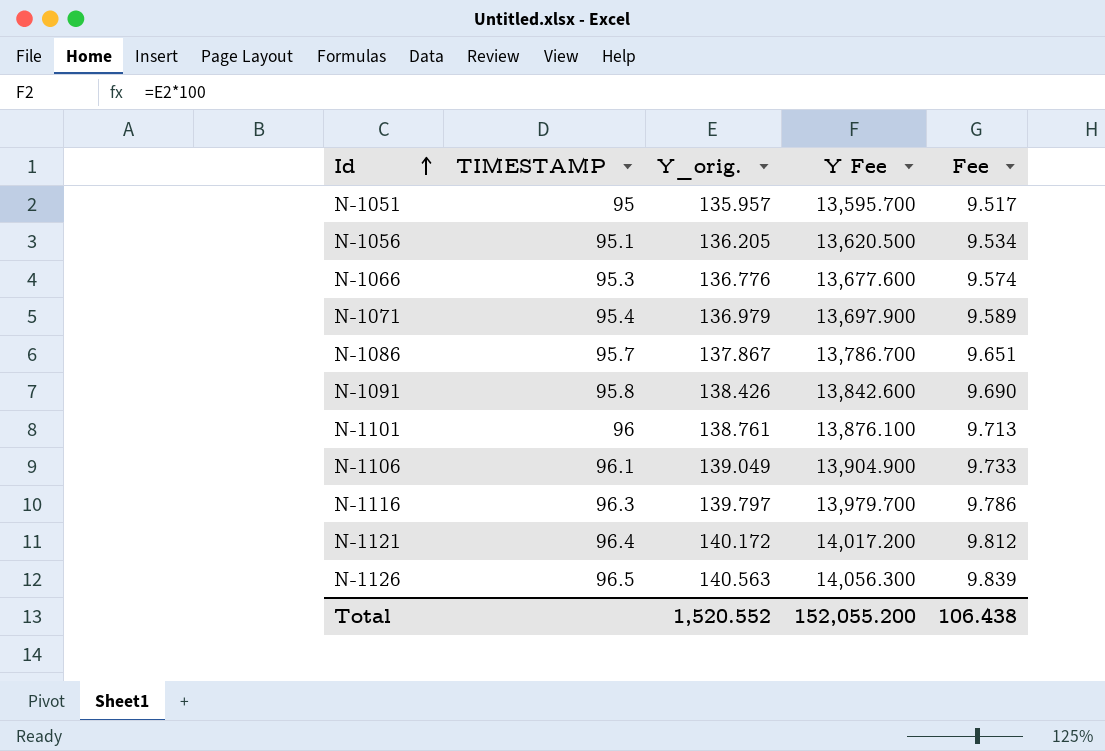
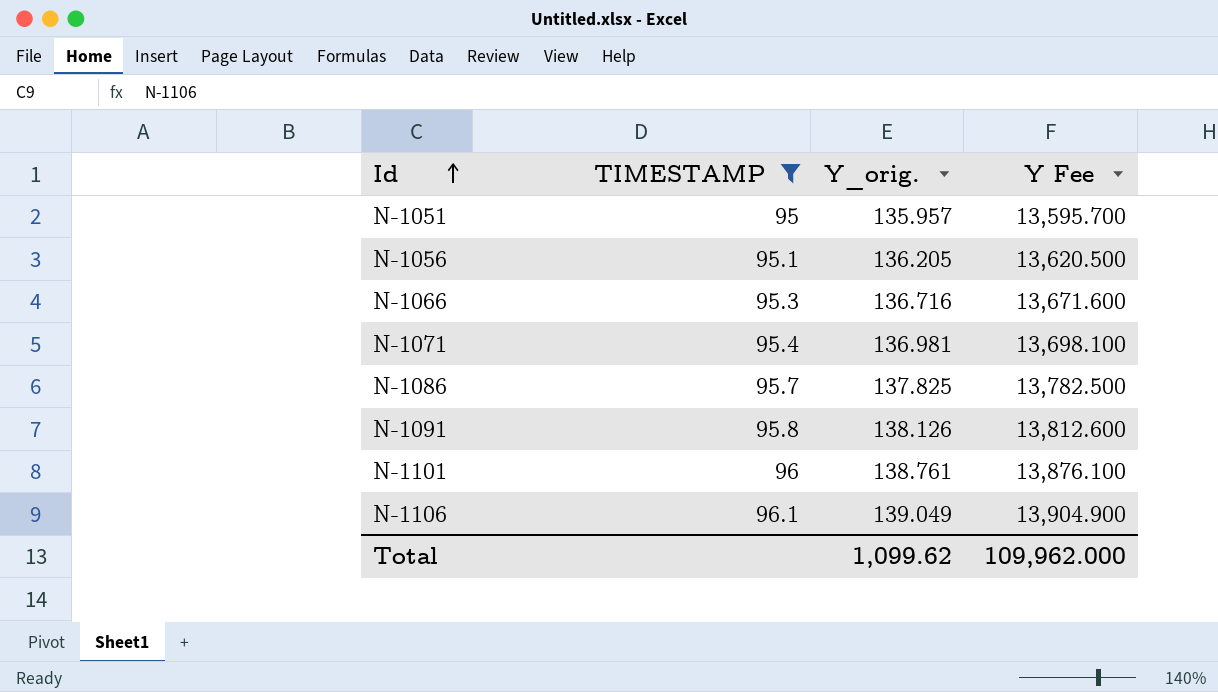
filter: none -> TIMESTAMP <= 96.1
column Fee | formula: [Y_orig.] * 0.07 -> none
N-1066 | Y_orig.: 136.776 -> 136.716
N-1066 | Y Fee: 13,677.600 -> 13,671.600
N-1071 | Y_orig.: 136.979 -> 136.981
N-1071 | Y Fee: 13,697.900 -> 13,698.100
N-1086 | Y_orig.: 137.867 -> 137.825
N-1086 | Y Fee: 13,786.700 -> 13,782.500
N-1091 | Y_orig.: 138.426 -> 138.126
N-1091 | Y Fee: 13,842.600 -> 13,812.600
Total | Y_orig.: 1,520.552 -> 1,099.62
Total | Y Fee: 152,055.200 -> 109,962.000

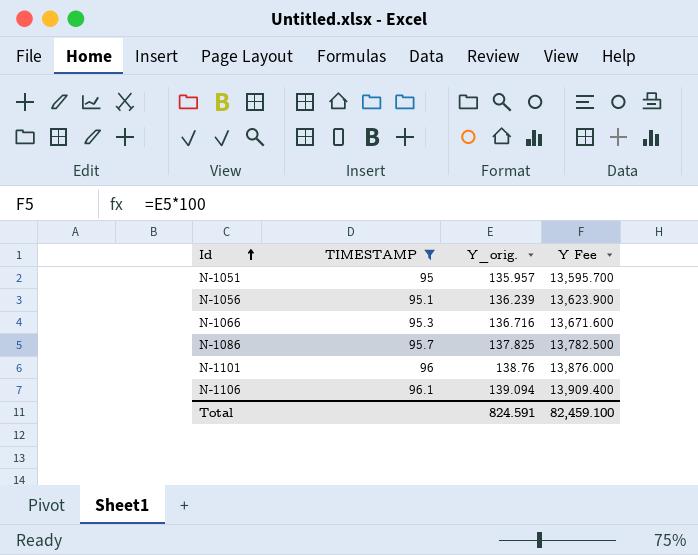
row N-1071: 95.4 | 136.981 | 13,698.100 -> none
row N-1091: 95.8 | 138.126 | 13,812.600 -> none
N-1056 | Y_orig.: 136.205 -> 136.239
N-1056 | Y Fee: 13,620.500 -> 13,623.900
N-1101 | Y_orig.: 138.761 -> 138.76
N-1101 | Y Fee: 13,876.100 -> 13,876.000
N-1106 | Y_orig.: 139.049 -> 139.094
N-1106 | Y Fee: 13,904.900 -> 13,909.400
Total | Y_orig.: 1,099.62 -> 824.591
Total | Y Fee: 109,962.000 -> 82,459.100

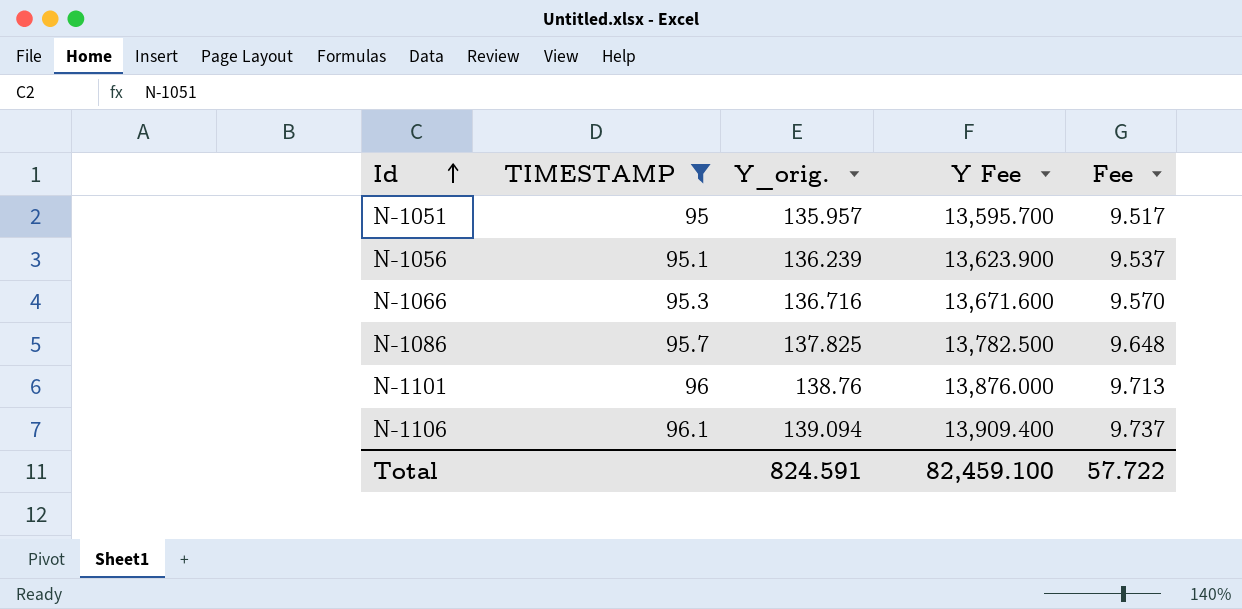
column Fee | formula: none -> [Y_orig.] * 0.07

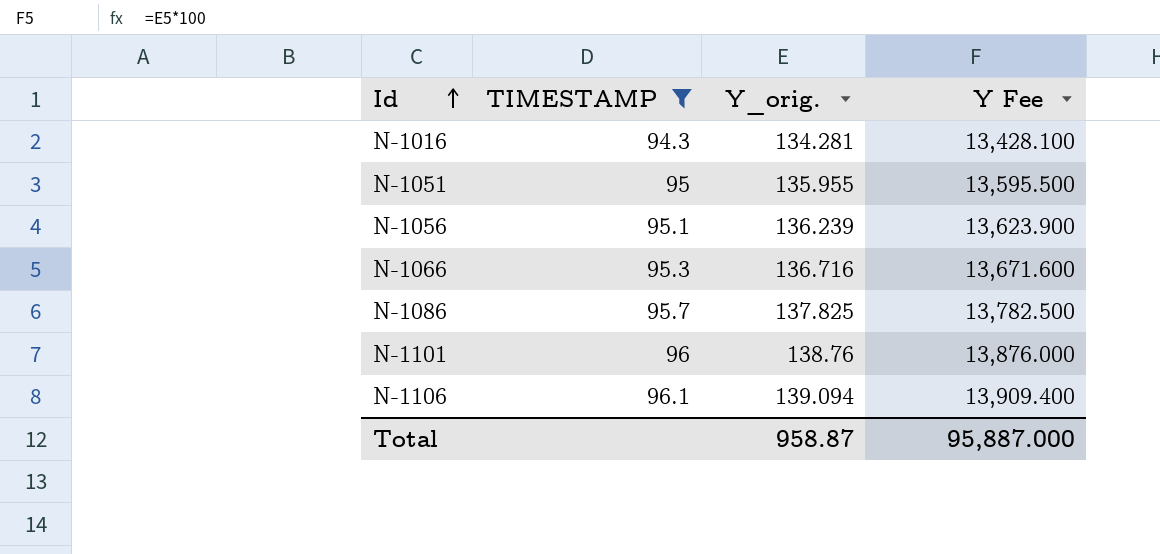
column Fee | formula: [Y_orig.] * 0.07 -> none
row N-1016: none -> 94.3 | 134.281 | 13,428.100
N-1051 | Y_orig.: 135.957 -> 135.955
N-1051 | Y Fee: 13,595.700 -> 13,595.500
Total | Y_orig.: 824.591 -> 958.87
Total | Y Fee: 82,459.100 -> 95,887.000

